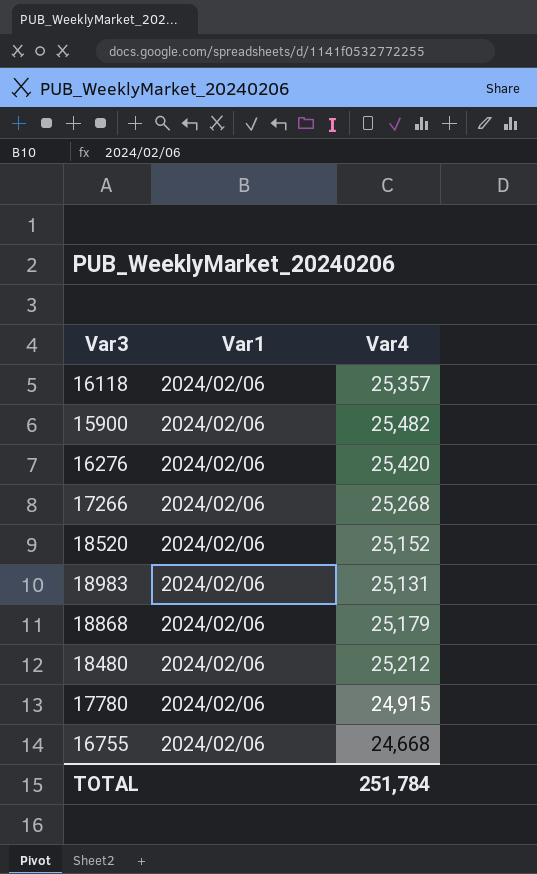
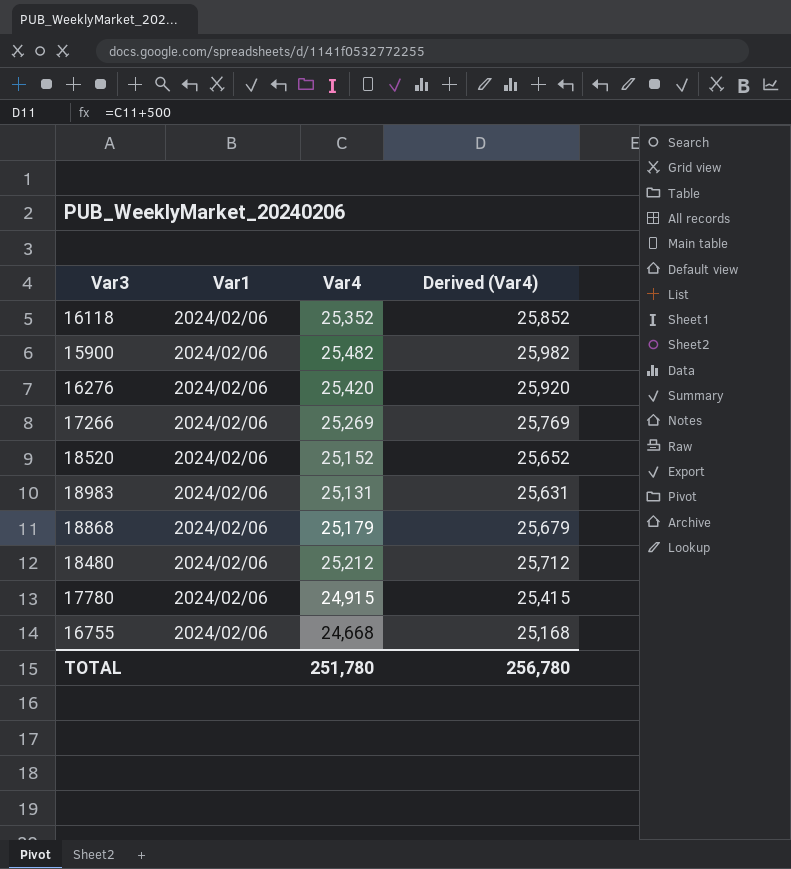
column Derived (Var4) | formula: none -> [Var4] + 500
16118 | Var4: 25,357 -> 25,352
17266 | Var4: 25,268 -> 25,269
TOTAL | Var4: 251,784 -> 251,780

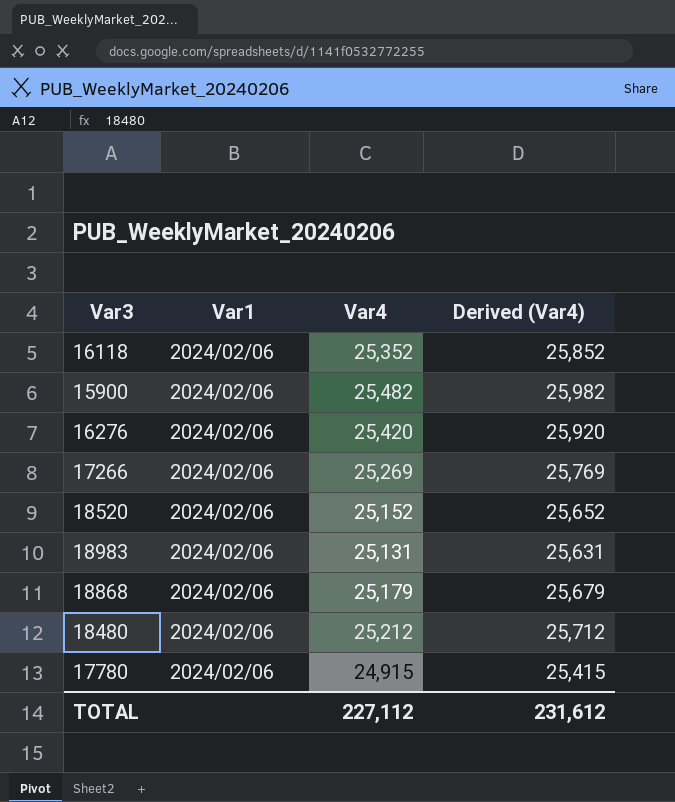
row 16755: 2024/02/06 | 24,668 | 25,168 -> none
TOTAL | Var4: 251,780 -> 227,112
TOTAL | Derived (Var4): 256,780 -> 231,612

